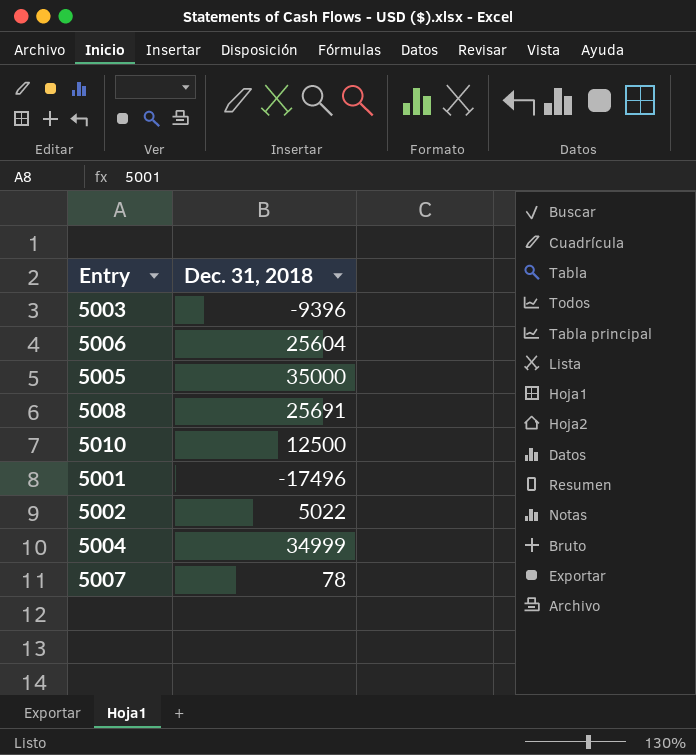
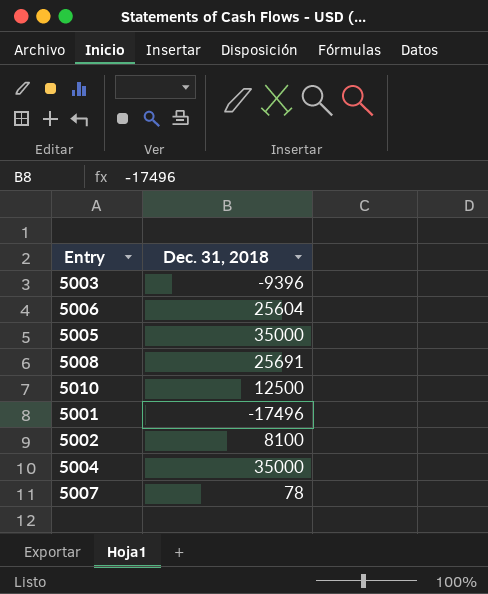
5002 | Dec. 31, 2018: 5022 -> 8100
5004 | Dec. 31, 2018: 34999 -> 35000

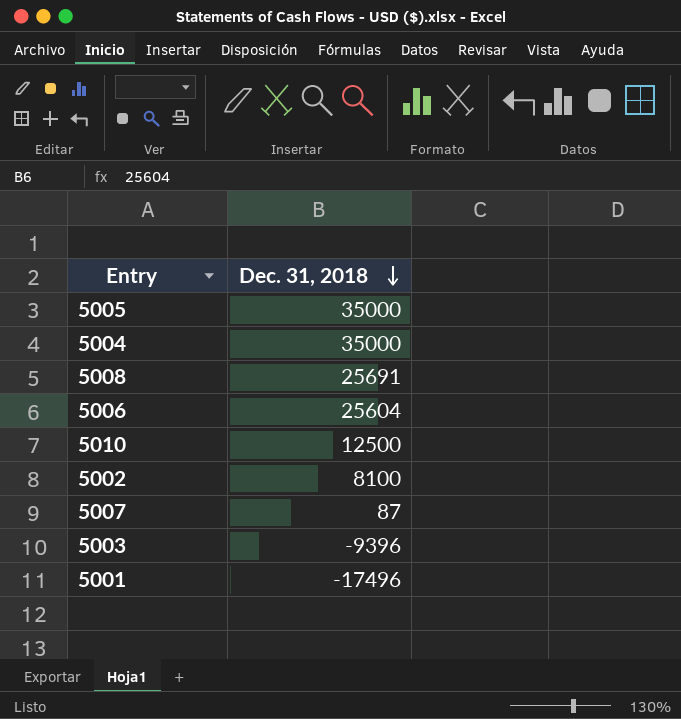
row order: none -> Dec. 31, 2018 descending
5007 | Dec. 31, 2018: 78 -> 87

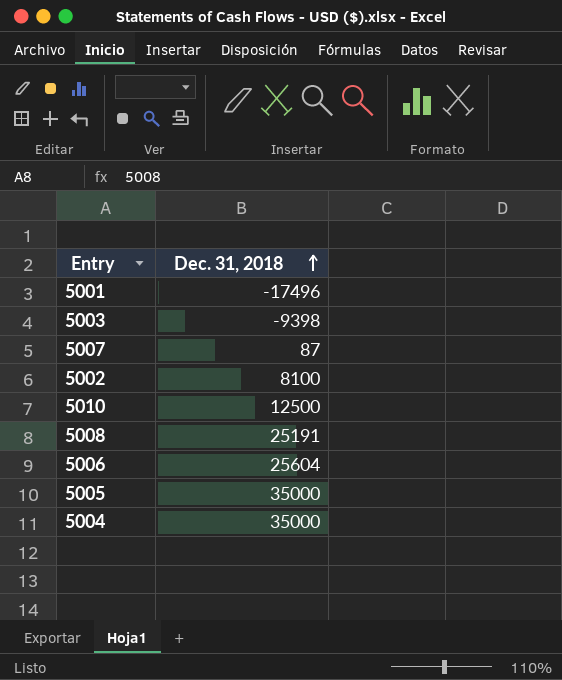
row order: Dec. 31, 2018 descending -> Dec. 31, 2018 ascending
5003 | Dec. 31, 2018: -9396 -> -9398
5008 | Dec. 31, 2018: 25691 -> 25191

